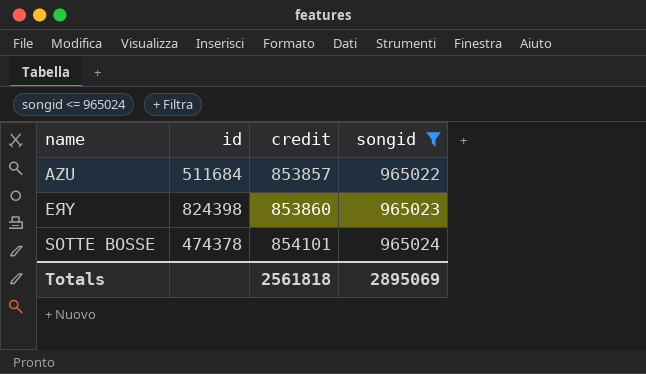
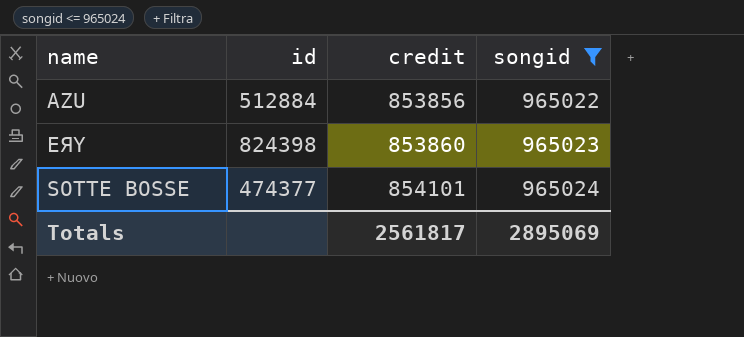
AZU | id: 511684 -> 512884
AZU | credit: 853857 -> 853856
SOTTE BOSSE | id: 474378 -> 474377
Totals | credit: 2561818 -> 2561817

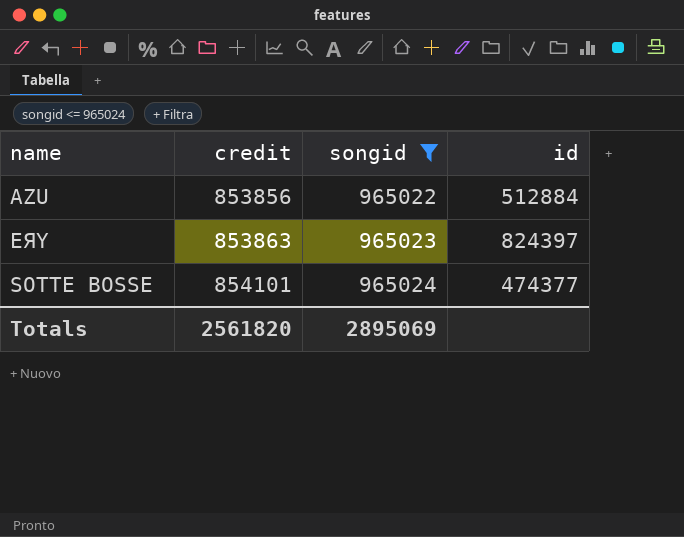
column id | position: 2 -> 4
EЯY | credit: 853860 -> 853863
EЯY | id: 824398 -> 824397
Totals | credit: 2561817 -> 2561820

